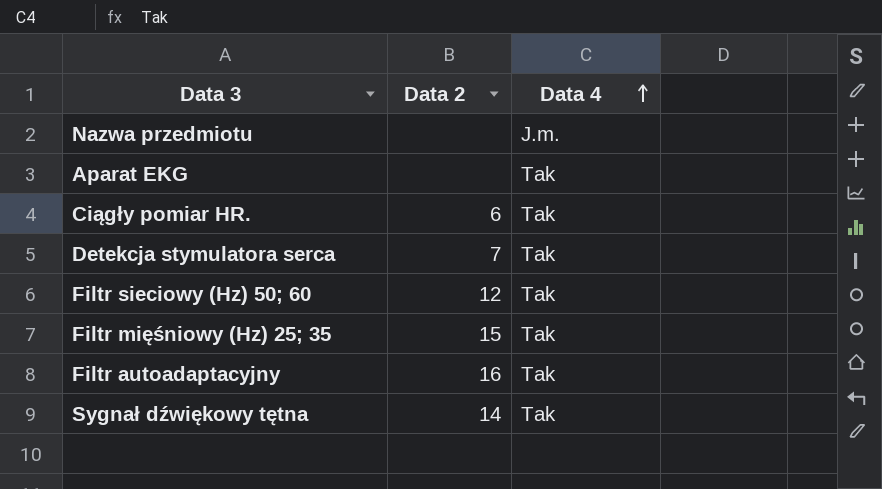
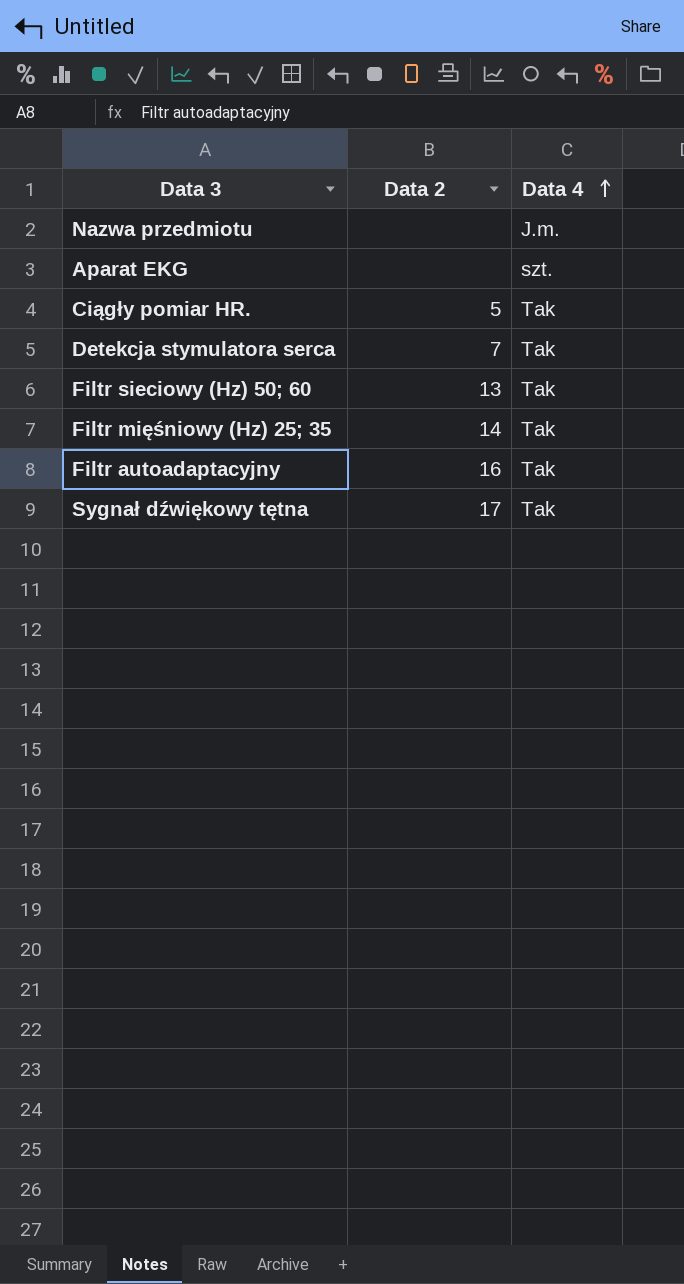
Aparat EKG | Data 4: Tak -> szt.
Ciągły pomiar HR. | Data 2: 6 -> 5
Filtr sieciowy (Hz) 50; 60 | Data 2: 12 -> 13
Filtr mięśniowy (Hz) 25; 35 | Data 2: 15 -> 14
Sygnał dźwiękowy tętna | Data 2: 14 -> 17

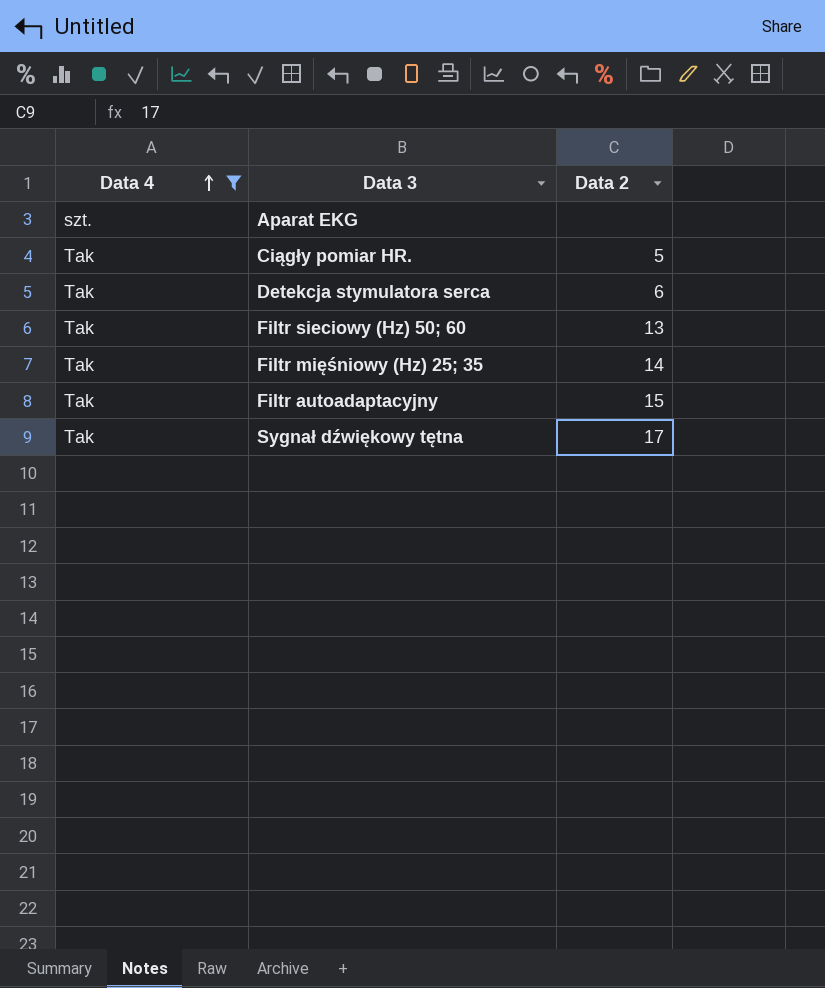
filter: none -> Data 4 != J.m.
column Data 4 | position: 3 -> 1
Detekcja stymulatora serca | Data 2: 7 -> 6
Filtr autoadaptacyjny | Data 2: 16 -> 15

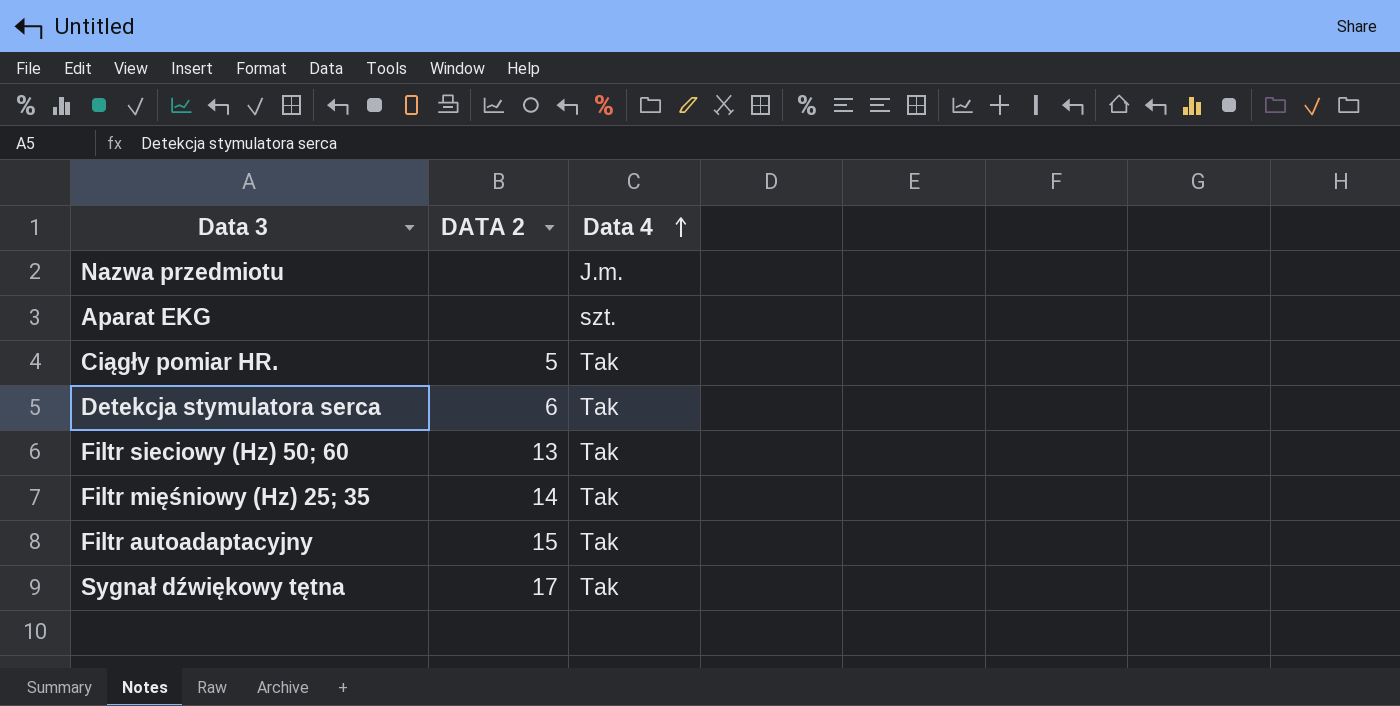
filter: Data 4 != J.m. -> none
column name: Data 2 -> DATA 2
column Data 4 | position: 1 -> 3

